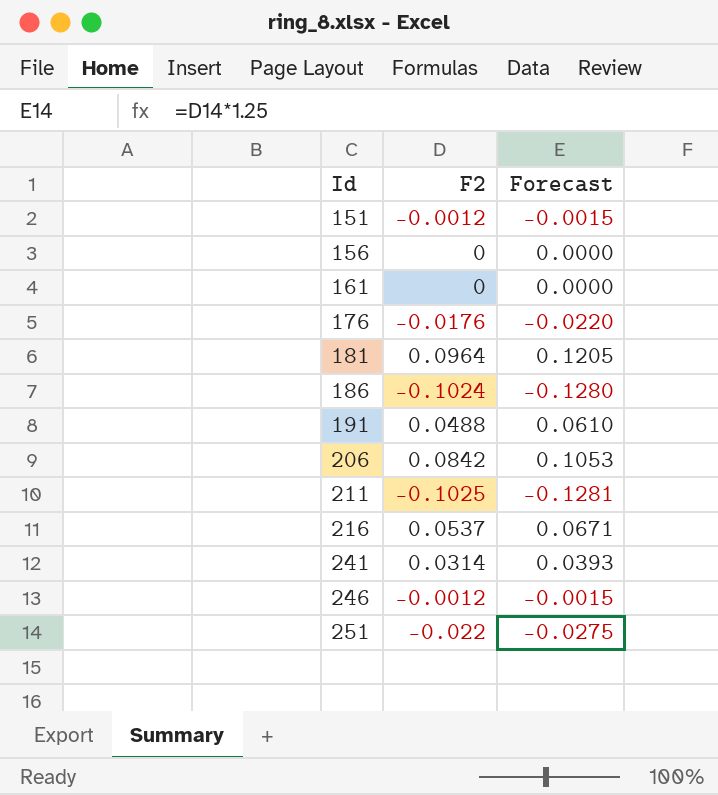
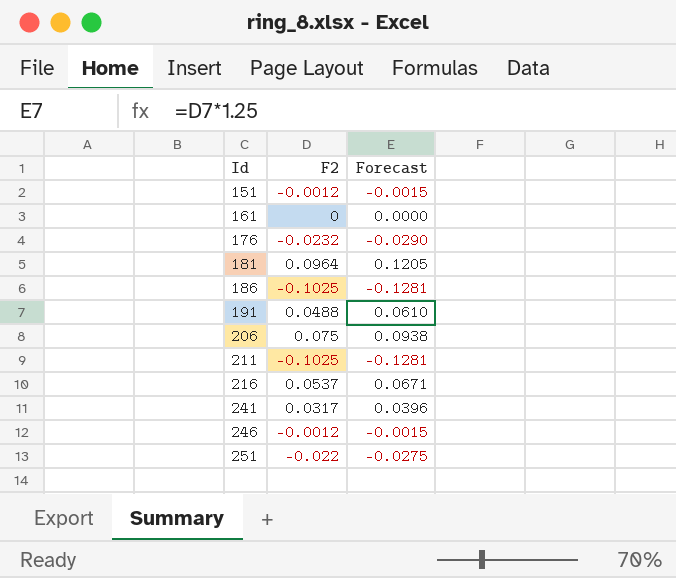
row 156: 0 | 0.0000 -> none
176 | F2: -0.0176 -> -0.0232
176 | Forecast: -0.0220 -> -0.0290
186 | F2: -0.1024 -> -0.1025
186 | Forecast: -0.1280 -> -0.1281
206 | F2: 0.0842 -> 0.075
206 | Forecast: 0.1053 -> 0.0938
241 | F2: 0.0314 -> 0.0317
241 | Forecast: 0.0393 -> 0.0396

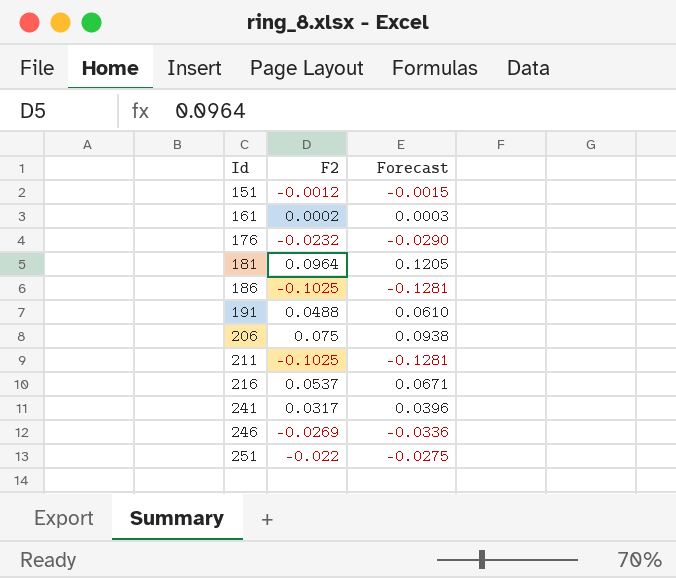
161 | F2: 0 -> 0.0002
161 | Forecast: 0.0000 -> 0.0003
246 | F2: -0.0012 -> -0.0269
246 | Forecast: -0.0015 -> -0.0336

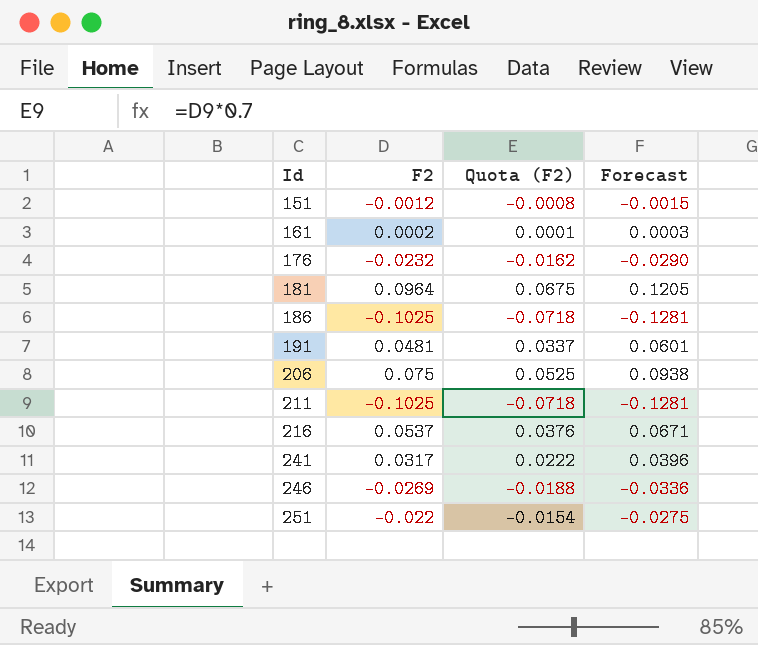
column Quota (F2) | formula: none -> [F2] * 0.7
191 | F2: 0.0488 -> 0.0481
191 | Forecast: 0.0610 -> 0.0601

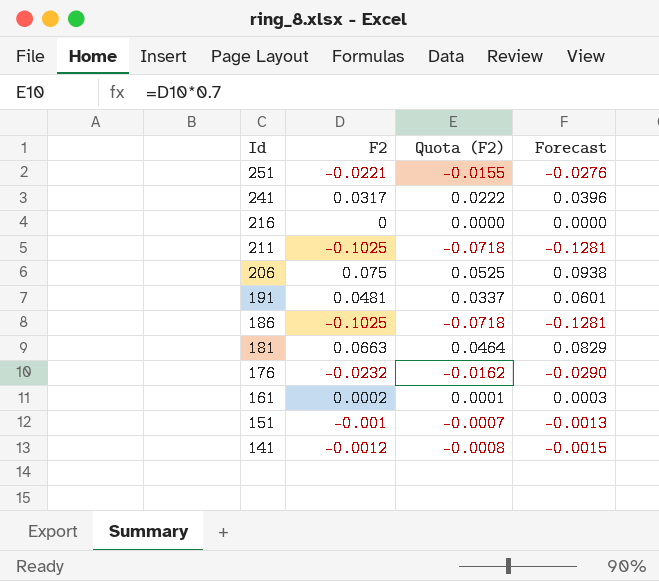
row order: Id ascending -> Id descending
row 246: -0.0269 | -0.0188 | -0.0336 -> none
251 | F2: -0.022 -> -0.0221
251 | Quota (F2): -0.0154 -> -0.0155
251 | Forecast: -0.0275 -> -0.0276
216 | F2: 0.0537 -> 0
216 | Quota (F2): 0.0376 -> 0.0000
216 | Forecast: 0.0671 -> 0.0000
181 | F2: 0.0964 -> 0.0663
181 | Quota (F2): 0.0675 -> 0.0464
181 | Forecast: 0.1205 -> 0.0829
151 | F2: -0.0012 -> -0.001
151 | Quota (F2): -0.0008 -> -0.0007
151 | Forecast: -0.0015 -> -0.0013
row 141: none -> -0.0012 | -0.0008 | -0.0015

